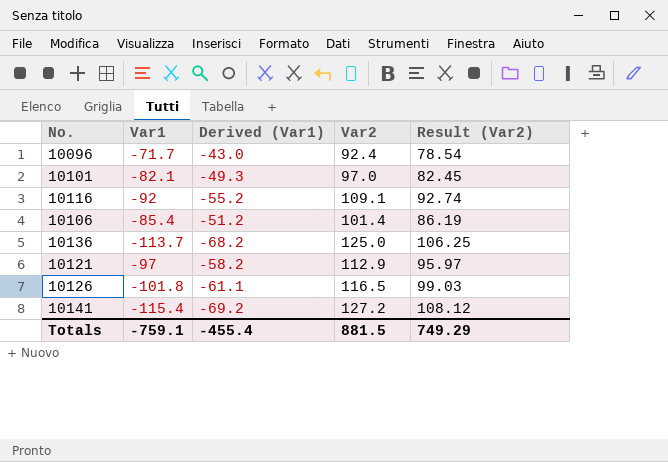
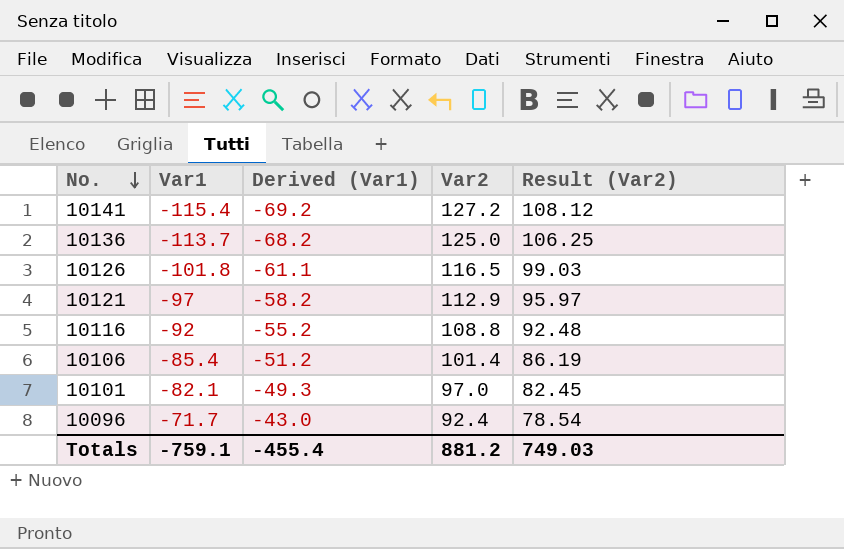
row order: none -> No. descending
10116 | Var2: 109.1 -> 108.8
10116 | Result (Var2): 92.74 -> 92.48
Totals | Var2: 881.5 -> 881.2
Totals | Result (Var2): 749.29 -> 749.03

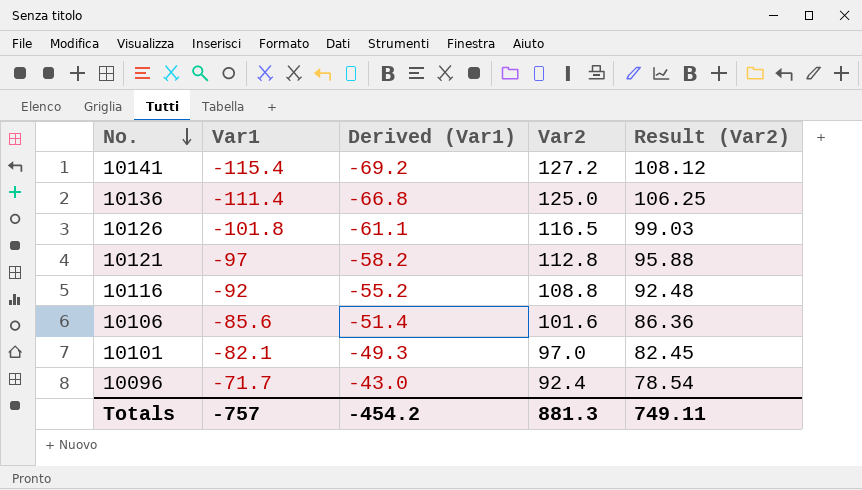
10136 | Var1: -113.7 -> -111.4
10136 | Derived (Var1): -68.2 -> -66.8
10121 | Var2: 112.9 -> 112.8
10121 | Result (Var2): 95.97 -> 95.88
10106 | Var1: -85.4 -> -85.6
10106 | Derived (Var1): -51.2 -> -51.4
10106 | Var2: 101.4 -> 101.6
10106 | Result (Var2): 86.19 -> 86.36
Totals | Var1: -759.1 -> -757
Totals | Derived (Var1): -455.4 -> -454.2
Totals | Var2: 881.2 -> 881.3
Totals | Result (Var2): 749.03 -> 749.11

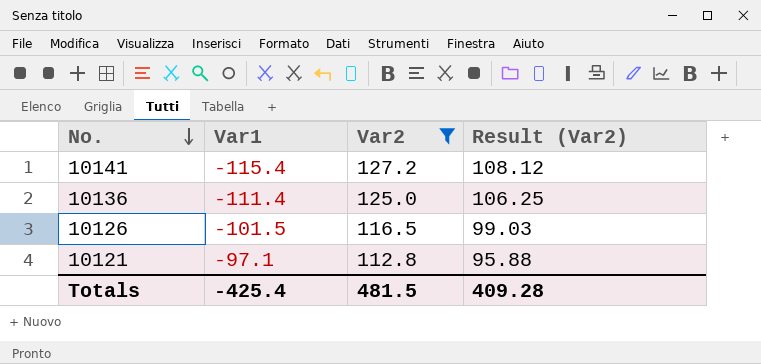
filter: none -> Var2 >= 112.8
column Derived (Var1) | formula: [Var1] * 0.6 -> none
10126 | Var1: -101.8 -> -101.5
10121 | Var1: -97 -> -97.1
Totals | Var1: -757 -> -425.4
Totals | Var2: 881.3 -> 481.5
Totals | Result (Var2): 749.11 -> 409.28

